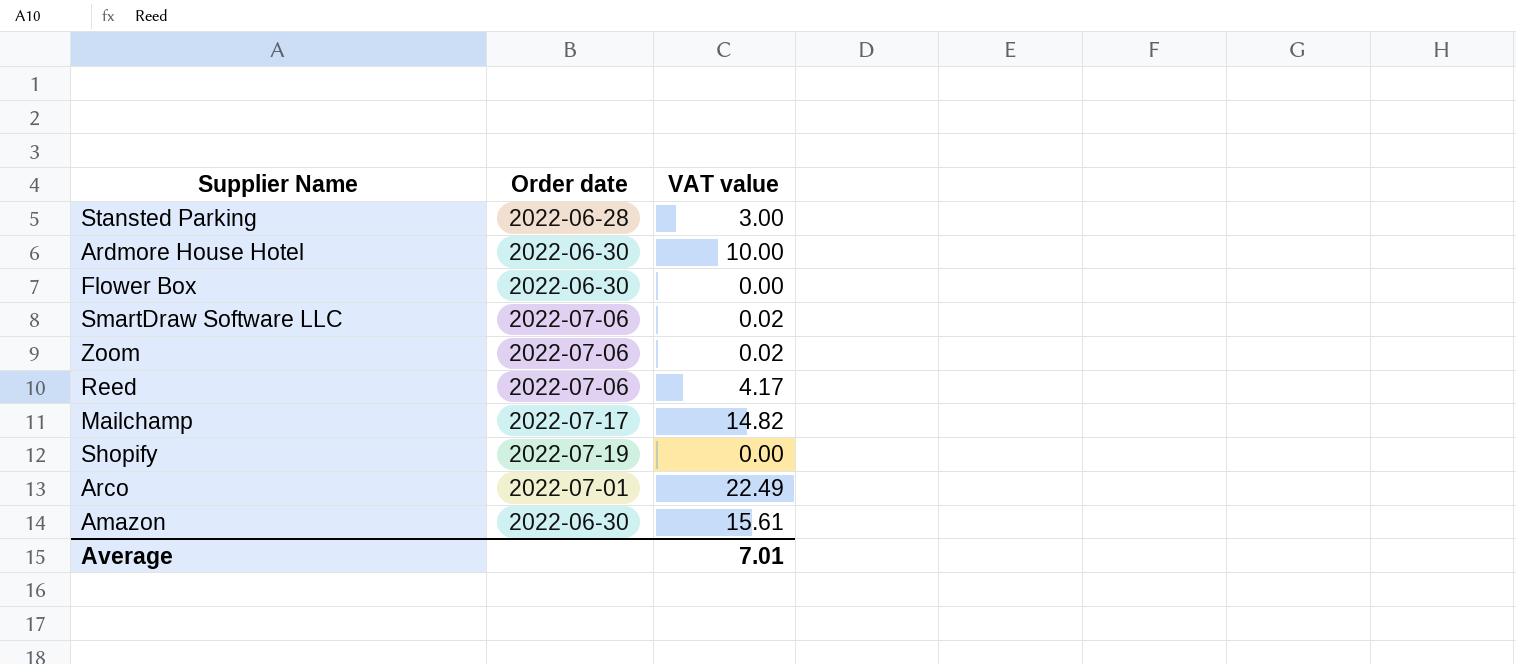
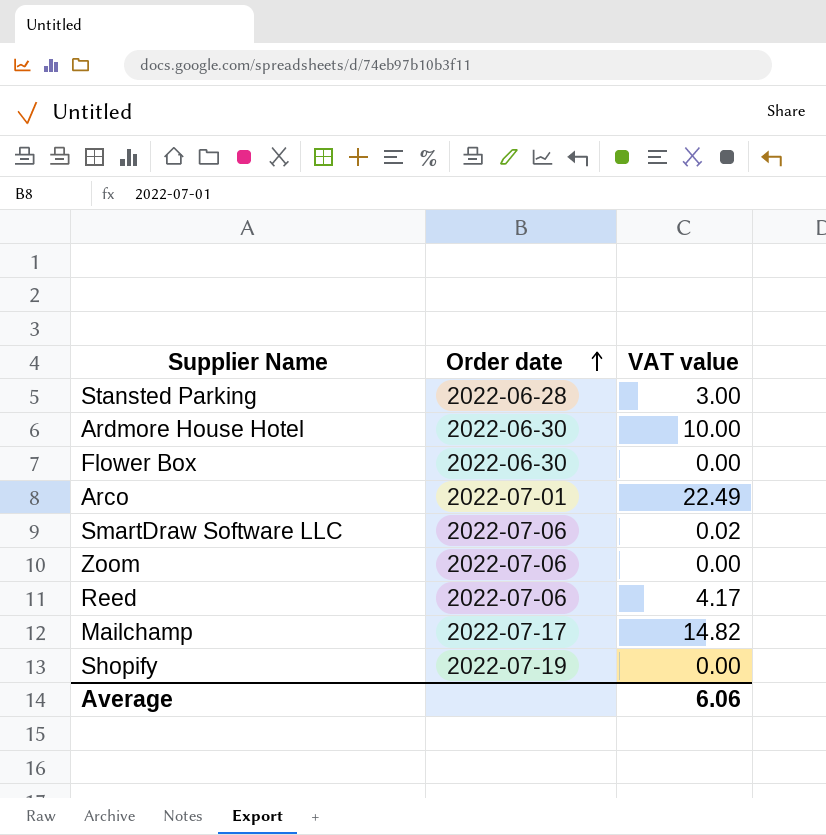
row order: none -> Order date ascending
row Amazon: 2022-06-30 | 15.61 -> none
Zoom | VAT value: 0.02 -> 0.00
Average | VAT value: 7.01 -> 6.06

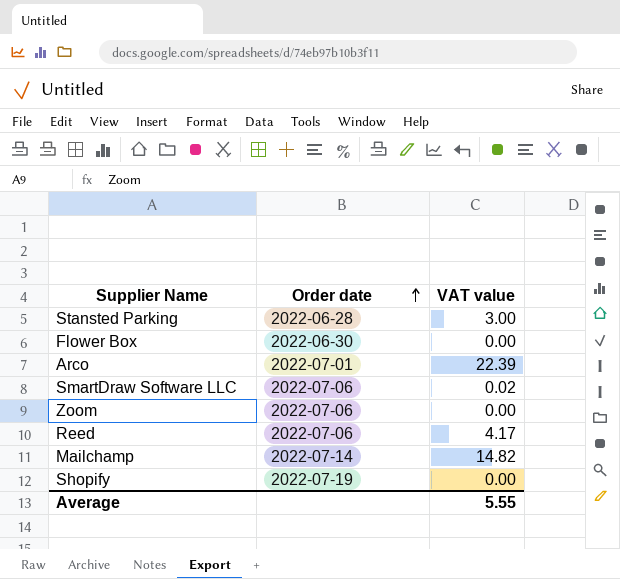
row Ardmore House Hotel: 2022-06-30 | 10.00 -> none
Arco | VAT value: 22.49 -> 22.39
Mailchamp | Order date: 2022-07-17 -> 2022-07-14
Average | VAT value: 6.06 -> 5.55

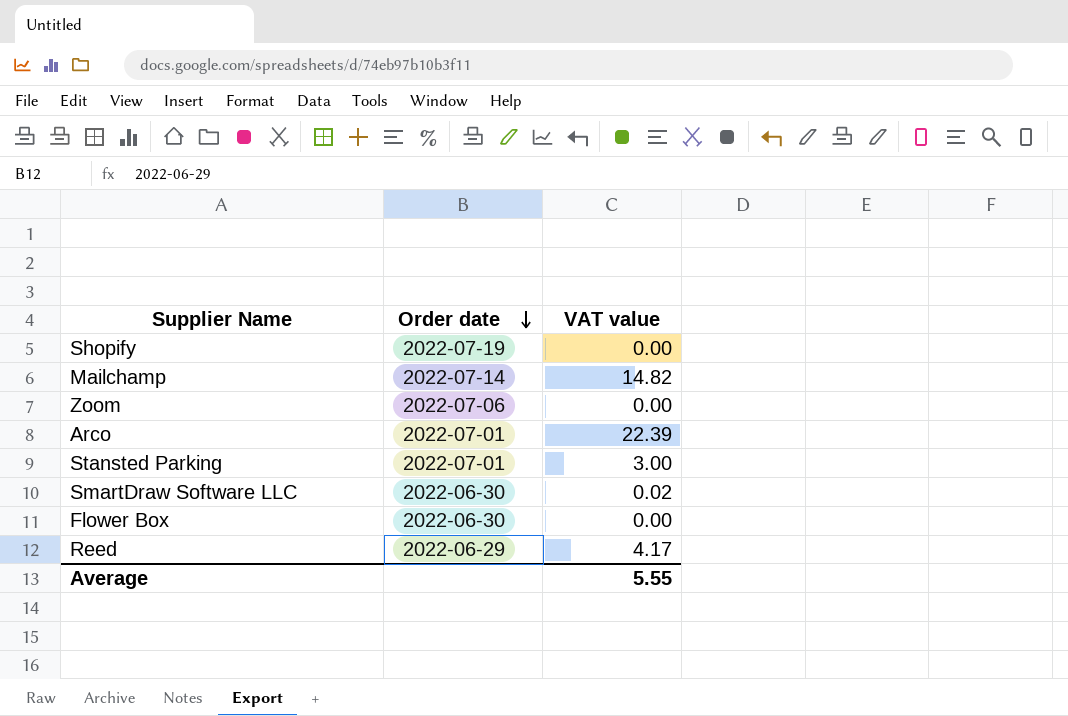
row order: Order date ascending -> Order date descending
Stansted Parking | Order date: 2022-06-28 -> 2022-07-01
SmartDraw Software LLC | Order date: 2022-07-06 -> 2022-06-30
Reed | Order date: 2022-07-06 -> 2022-06-29

